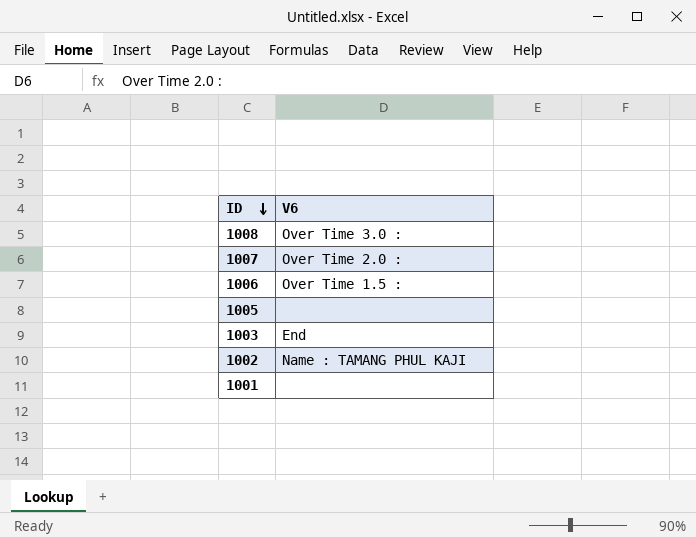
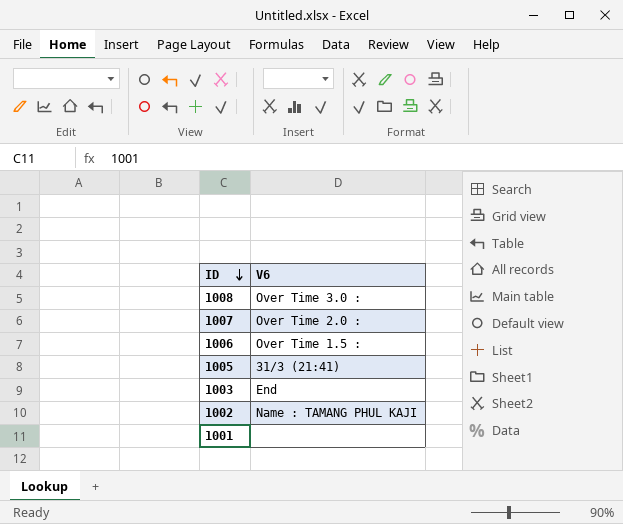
1005 | V6: none -> 31/3 (21:41)

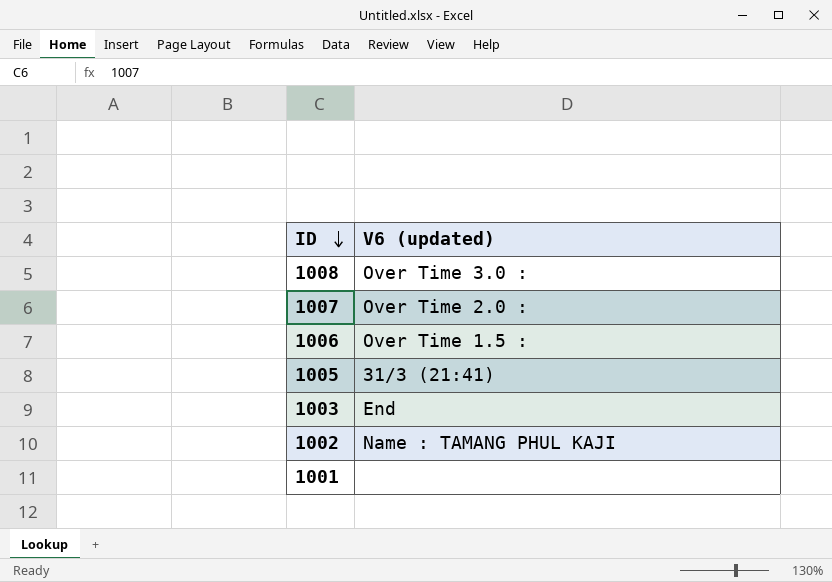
column name: V6 -> V6 (updated)

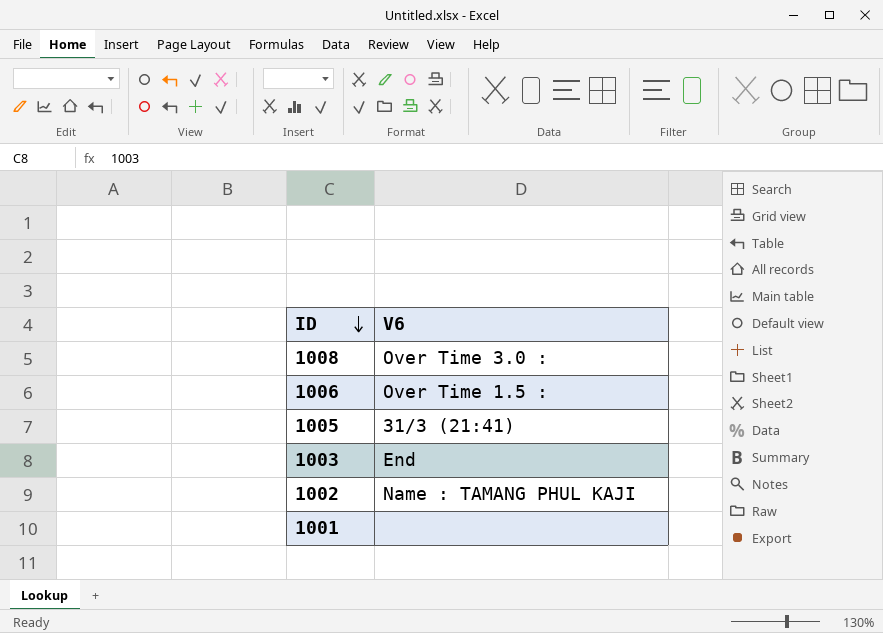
column name: V6 (updated) -> V6
row 1007: Over Time 2.0 : -> none

